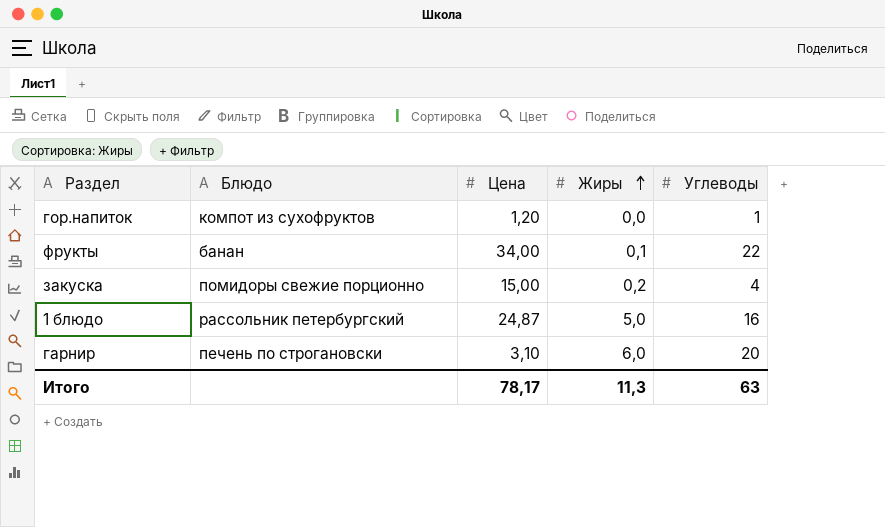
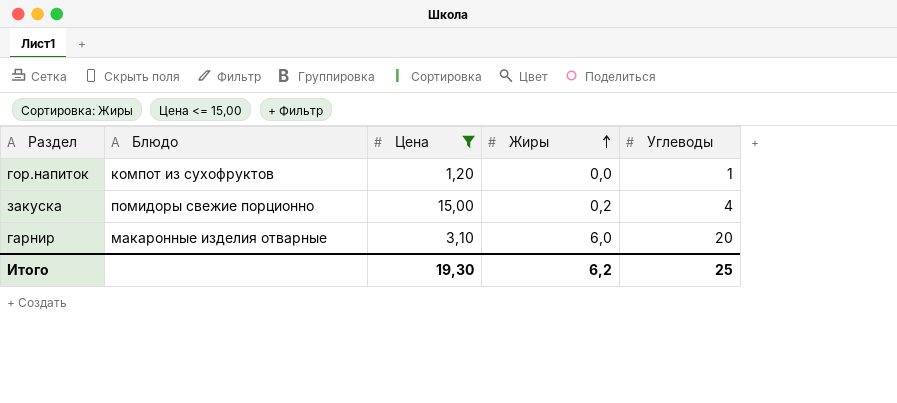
filter: none -> Цена <= 15,00
гарнир | Блюдо: печень по строгановски -> макаронные изделия отварные
Итого | Цена: 78,17 -> 19,30
Итого | Жиры: 11,3 -> 6,2
Итого | Углеводы: 63 -> 25

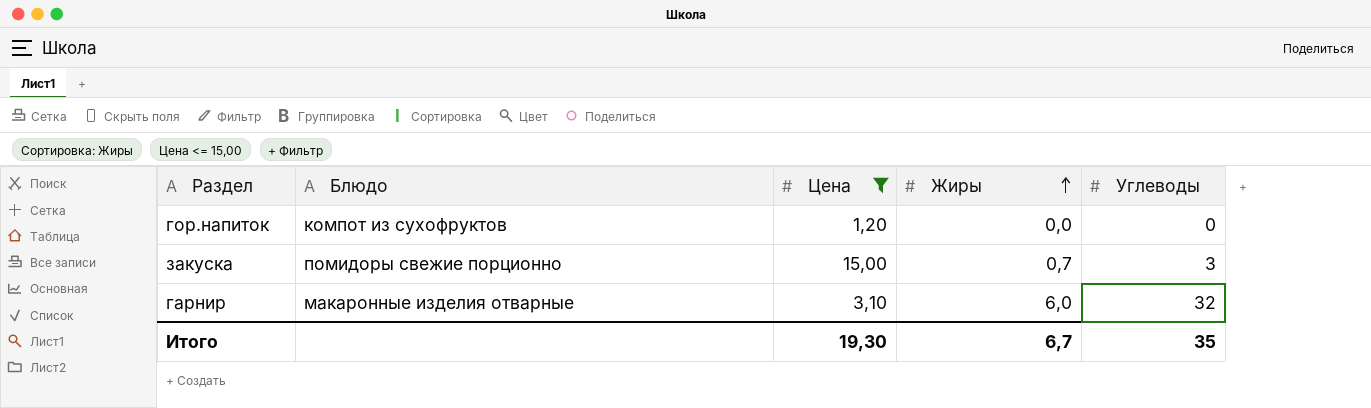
гор.напиток | Углеводы: 1 -> 0
закуска | Жиры: 0,2 -> 0,7
закуска | Углеводы: 4 -> 3
гарнир | Углеводы: 20 -> 32
Итого | Жиры: 6,2 -> 6,7
Итого | Углеводы: 25 -> 35

